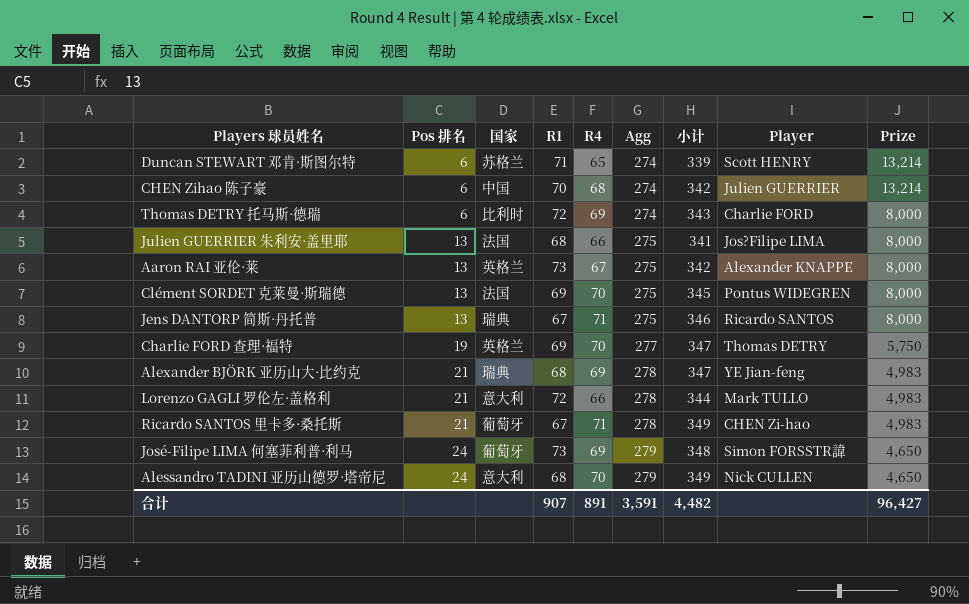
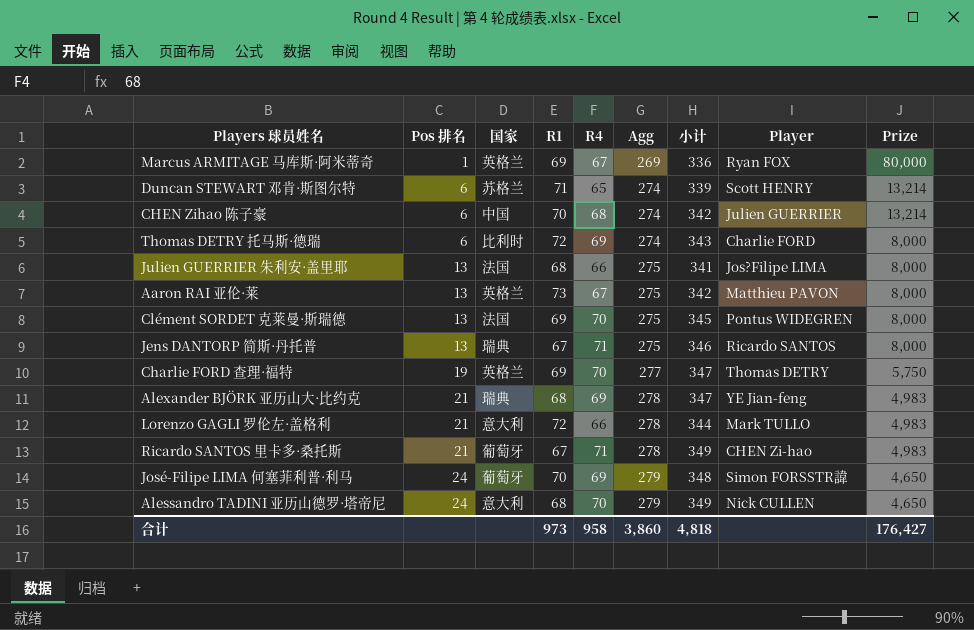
row Marcus ARMITAGE 马库斯·阿米蒂奇: none -> 1 | 英格兰 | 69 | 67 | 269 | 336 | Ryan FOX | 80,000
Aaron RAI 亚伦·莱 | Player: Alexander KNAPPE -> Matthieu PAVON
José-Filipe LIMA 何塞菲利普·利马 | R1: 73 -> 70
合计 | R1: 907 -> 973
合计 | R4: 891 -> 958
合计 | Agg: 3,591 -> 3,860
合计 | 小计: 4,482 -> 4,818
合计 | Prize: 96,427 -> 176,427

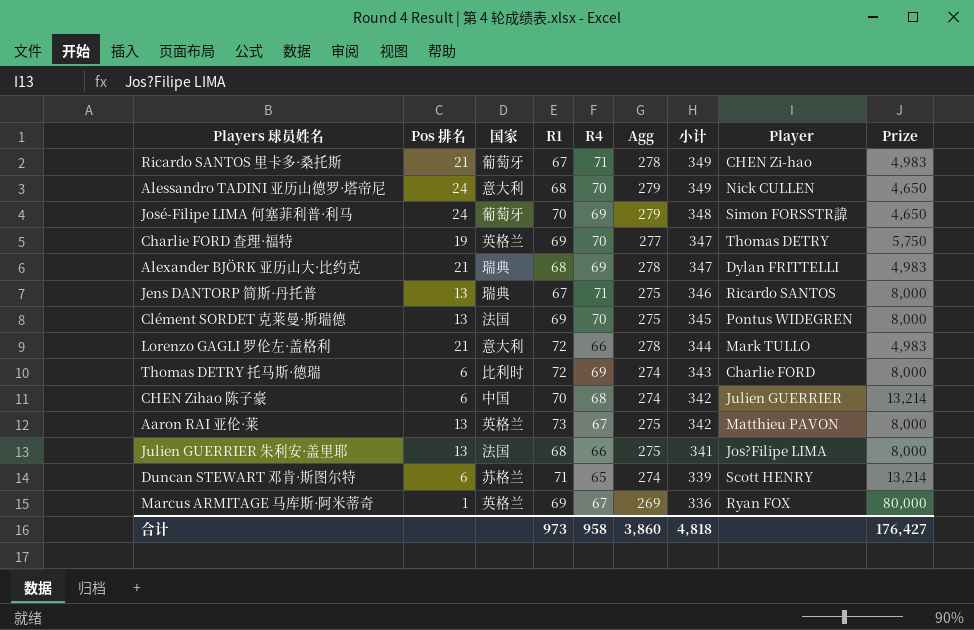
row order: Pos 排名 ascending -> 小计 descending
Alexander BJÖRK 亚历山大·比约克 | Player: YE Jian-feng -> Dylan FRITTELLI

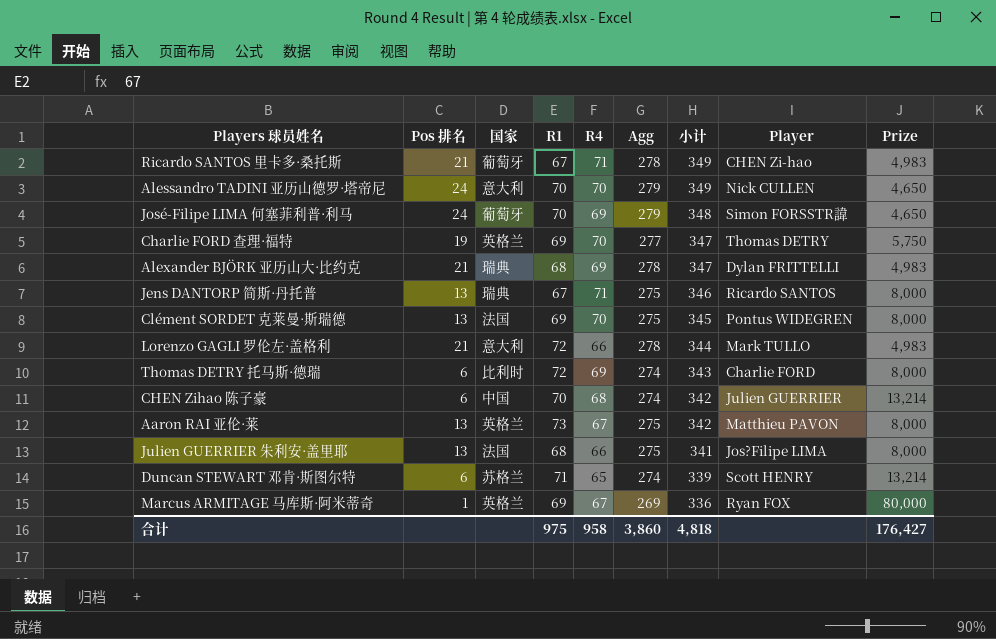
Alessandro TADINI 亚历山德罗·塔帝尼 | R1: 68 -> 70
合计 | R1: 973 -> 975

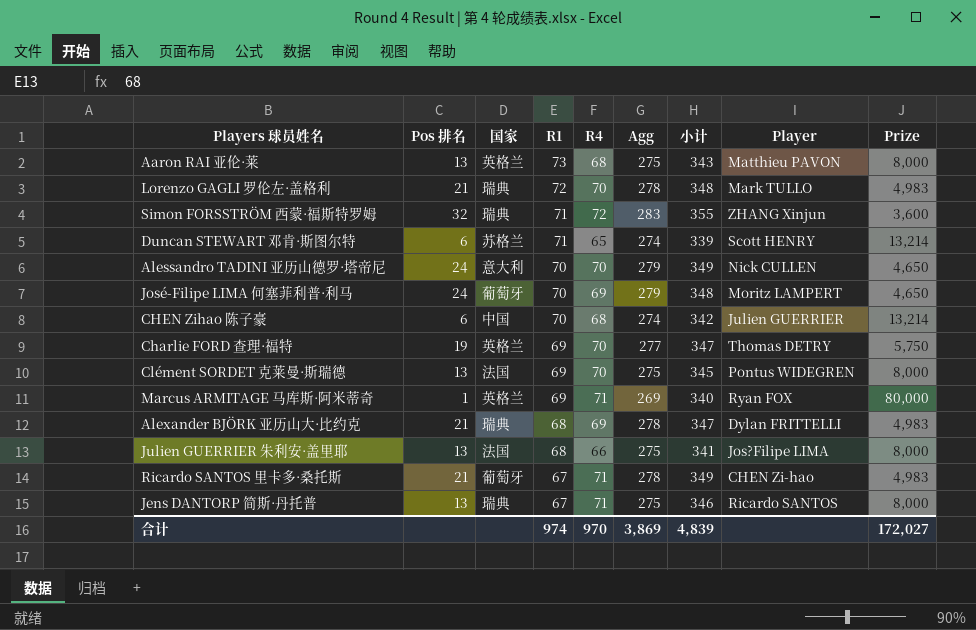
row order: 小计 descending -> R1 descending
row Thomas DETRY 托马斯·德瑞: 6 | 比利时 | 72 | 69 | 274 | 343 | Charlie FORD | 8,000 -> none
Aaron RAI 亚伦·莱 | R4: 67 -> 68
Aaron RAI 亚伦·莱 | 小计: 342 -> 343
Lorenzo GAGLI 罗伦左·盖格利 | 国家: 意大利 -> 瑞典
Lorenzo GAGLI 罗伦左·盖格利 | R4: 66 -> 70
Lorenzo GAGLI 罗伦左·盖格利 | 小计: 344 -> 348
row Simon FORSSTRÖM 西蒙·福斯特罗姆: none -> 32 | 瑞典 | 71 | 72 | 283 | 355 | ZHANG Xinjun | 3,600
José-Filipe LIMA 何塞菲利普·利马 | Player: Simon FORSSTR諱 -> Moritz LAMPERT
Marcus ARMITAGE 马库斯·阿米蒂奇 | R4: 67 -> 71
Marcus ARMITAGE 马库斯·阿米蒂奇 | 小计: 336 -> 340
合计 | R1: 975 -> 974
合计 | R4: 958 -> 970
合计 | Agg: 3,860 -> 3,869
合计 | 小计: 4,818 -> 4,839
合计 | Prize: 176,427 -> 172,027

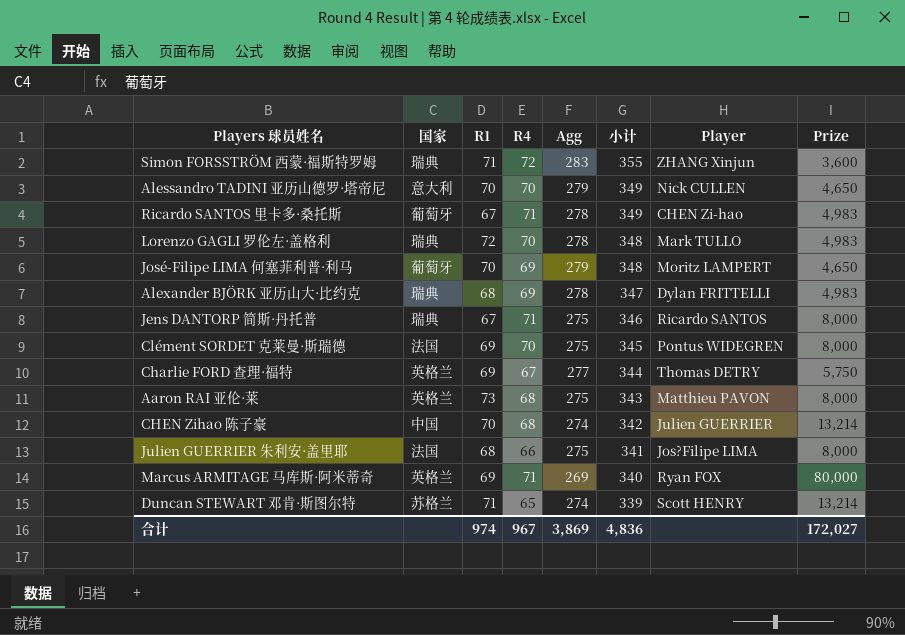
row order: R1 descending -> 小计 descending
column Pos 排名 | position: 2 -> none
Charlie FORD 查理·福特 | R4: 70 -> 67
Charlie FORD 查理·福特 | 小计: 347 -> 344
合计 | R4: 970 -> 967
合计 | 小计: 4,839 -> 4,836

